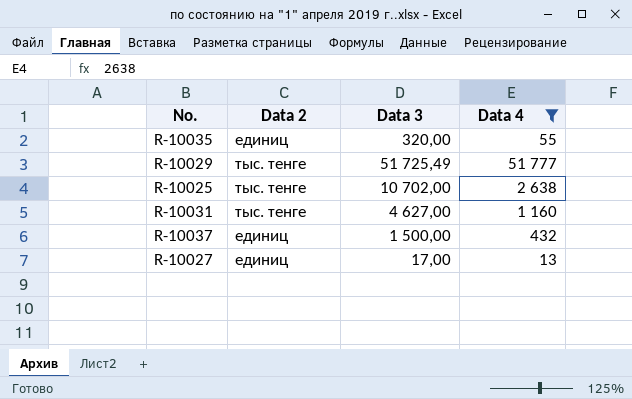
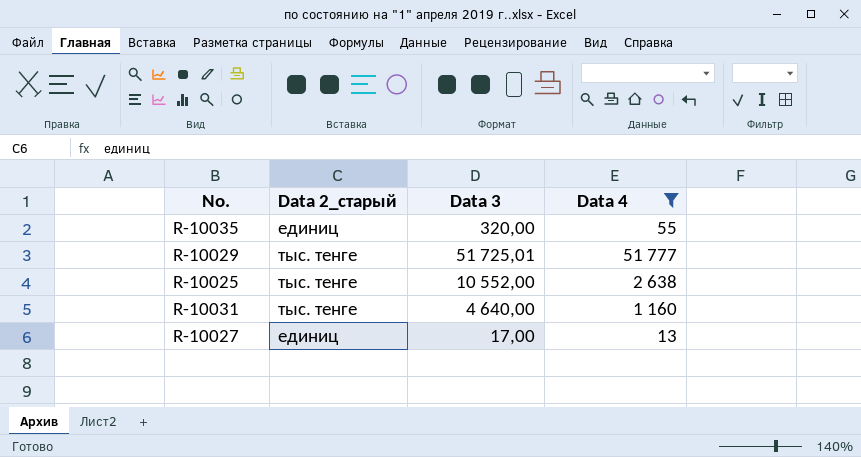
column name: Data 2 -> Data 2_старый
row R-10037: единиц | 1 500,00 | 432 -> none
R-10029 | Data 3: 51 725,49 -> 51 725,01
R-10025 | Data 3: 10 702,00 -> 10 552,00
R-10031 | Data 3: 4 627,00 -> 4 640,00

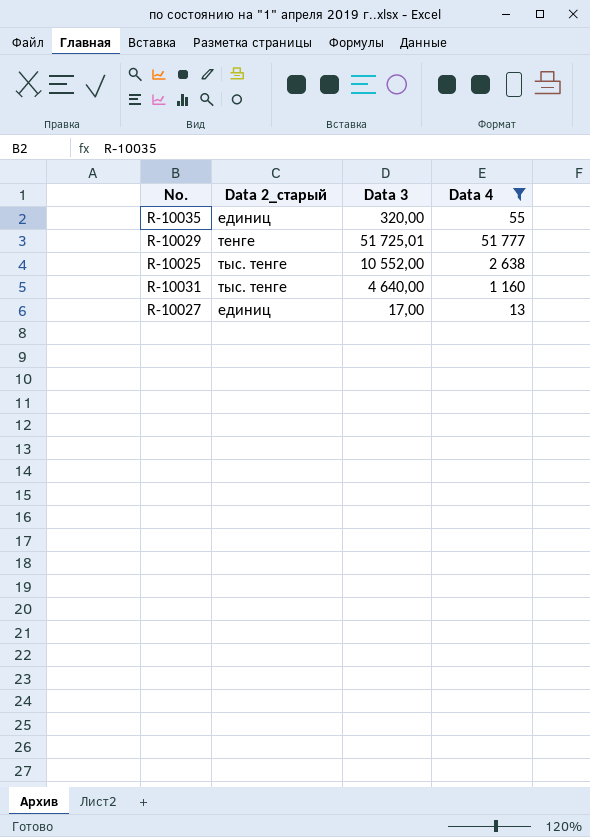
R-10029 | Data 2_старый: тыс. тенге -> тенге

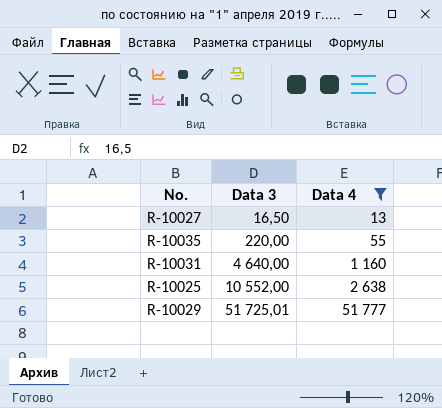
row order: none -> Data 3 ascending
column Data 2_старый | position: 2 -> none
R-10027 | Data 3: 17,00 -> 16,50
R-10035 | Data 3: 320,00 -> 220,00

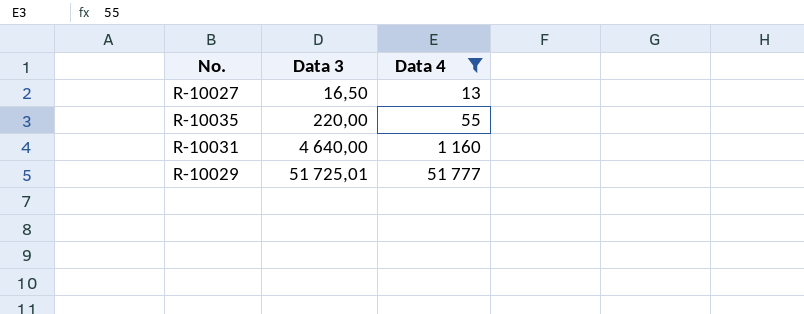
row R-10025: 10 552,00 | 2 638 -> none

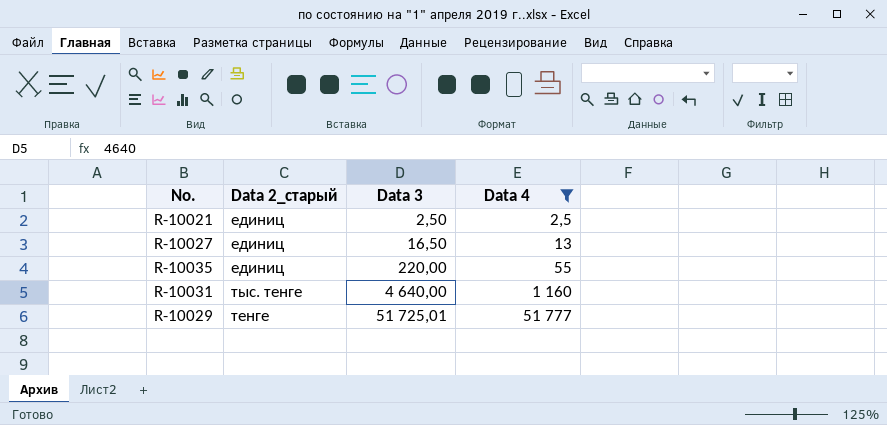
column Data 2_старый | position: none -> 2
row R-10021: none -> единиц | 2,50 | 2,5

